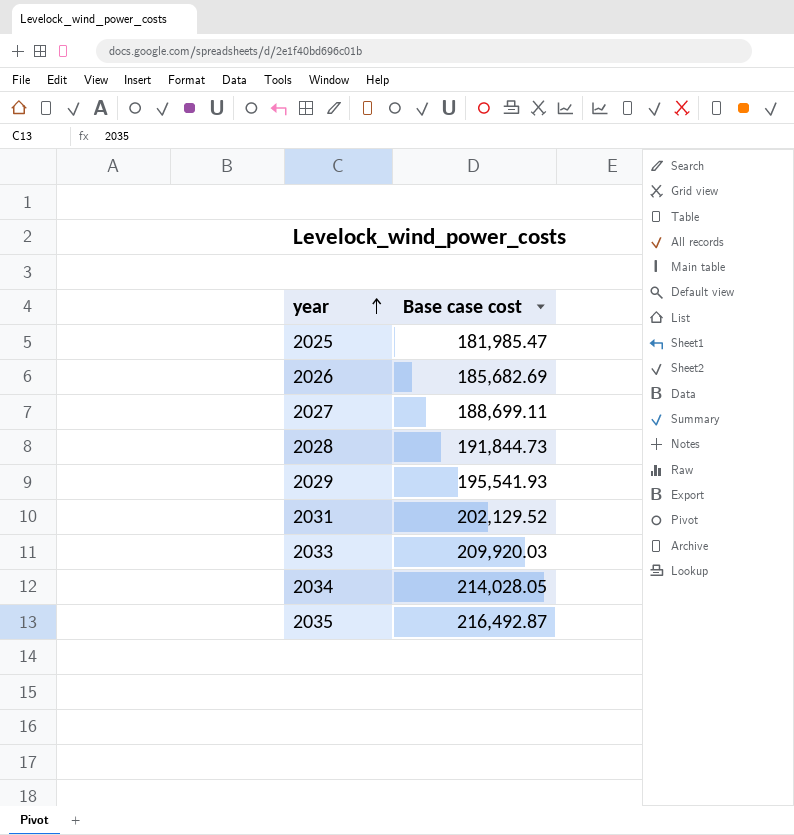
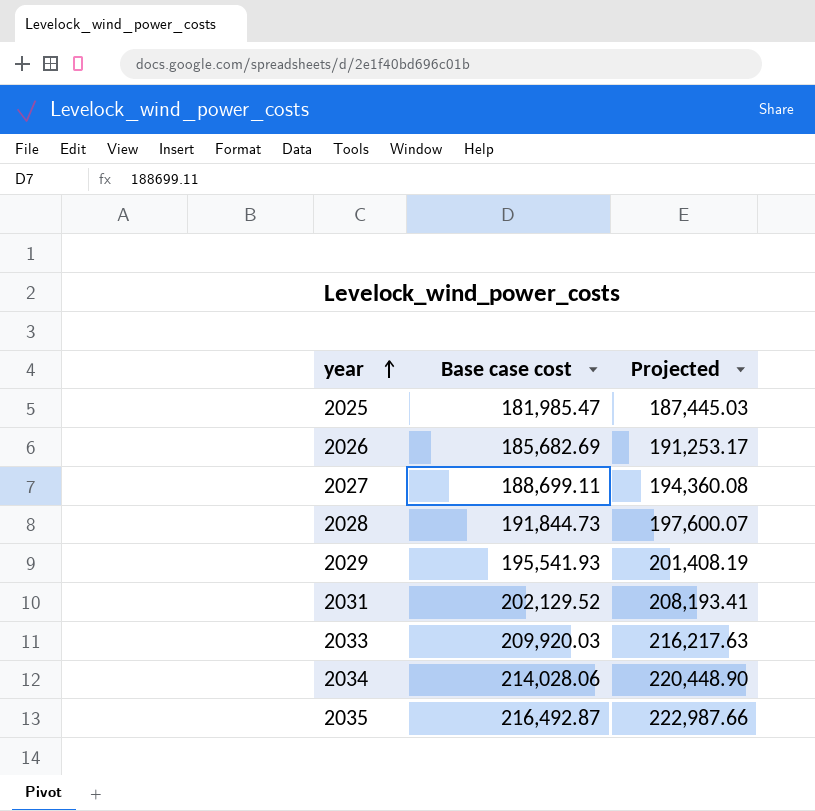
column Projected | formula: none -> [Base case cost] * 1.03
2034 | Base case cost: 214,028.05 -> 214,028.06

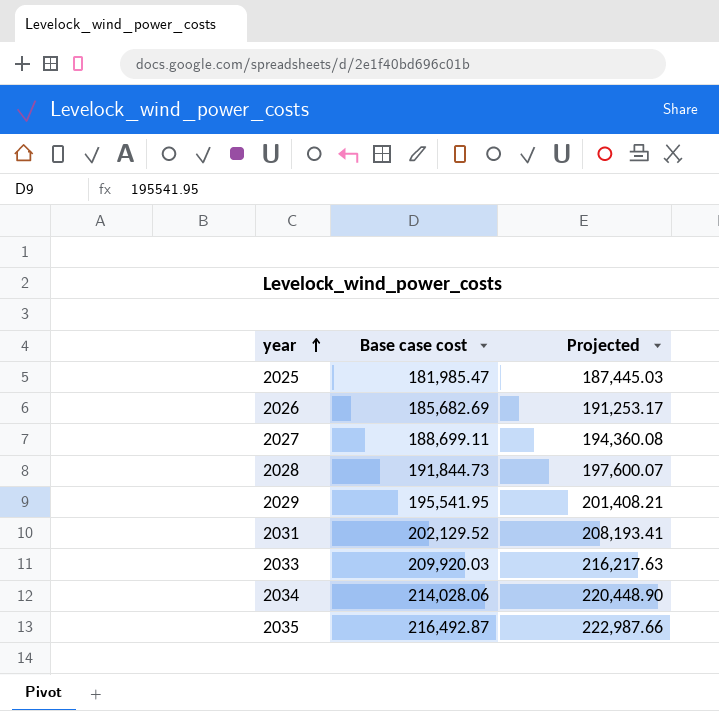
2029 | Base case cost: 195,541.93 -> 195,541.95
2029 | Projected: 201,408.19 -> 201,408.21

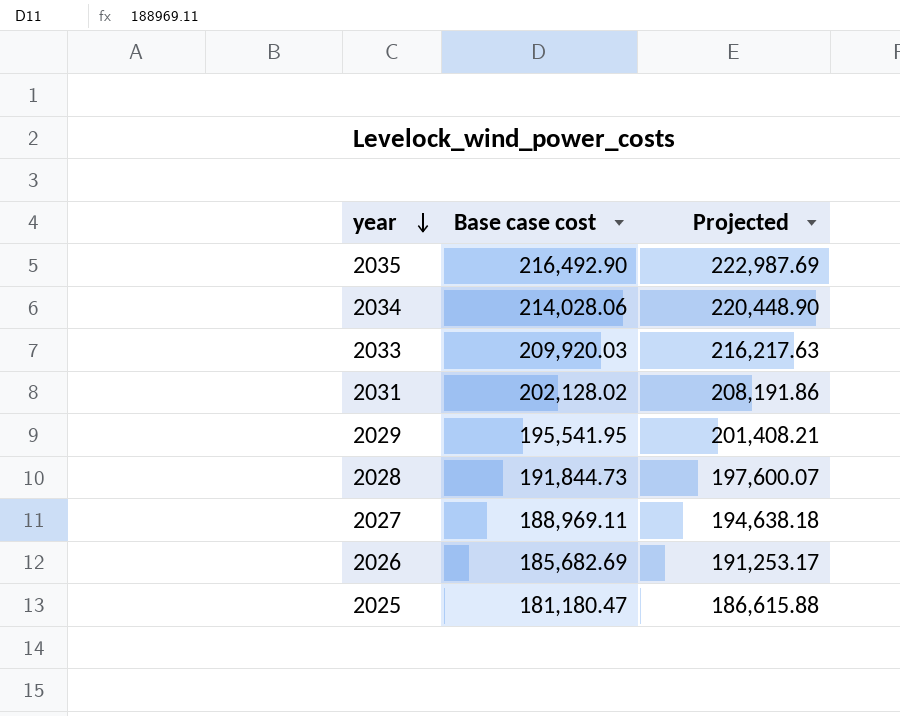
row order: year ascending -> year descending
2035 | Base case cost: 216,492.87 -> 216,492.90
2035 | Projected: 222,987.66 -> 222,987.69
2031 | Base case cost: 202,129.52 -> 202,128.02
2031 | Projected: 208,193.41 -> 208,191.86
2027 | Base case cost: 188,699.11 -> 188,969.11
2027 | Projected: 194,360.08 -> 194,638.18
2025 | Base case cost: 181,985.47 -> 181,180.47
2025 | Projected: 187,445.03 -> 186,615.88

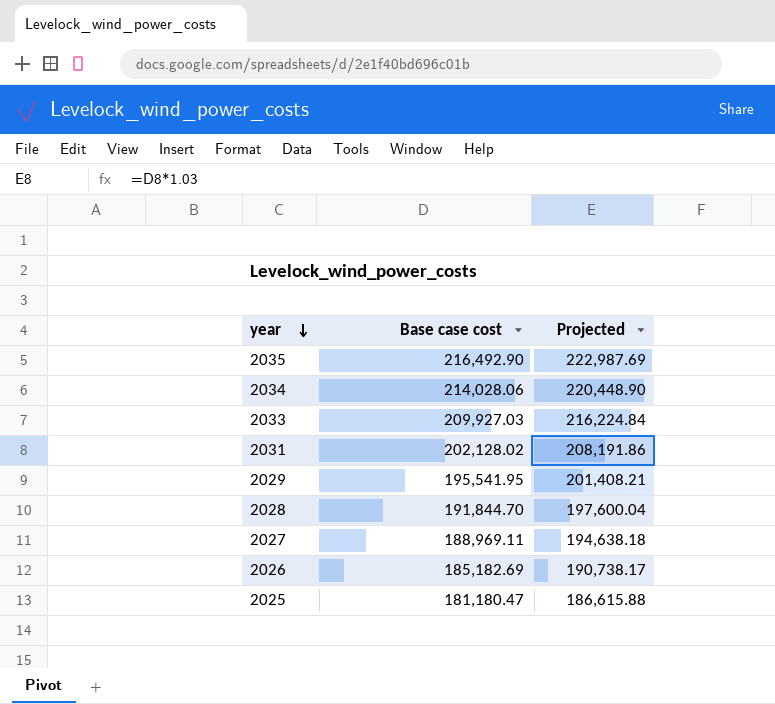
2033 | Base case cost: 209,920.03 -> 209,927.03
2033 | Projected: 216,217.63 -> 216,224.84
2028 | Base case cost: 191,844.73 -> 191,844.70
2028 | Projected: 197,600.07 -> 197,600.04
2026 | Base case cost: 185,682.69 -> 185,182.69
2026 | Projected: 191,253.17 -> 190,738.17

